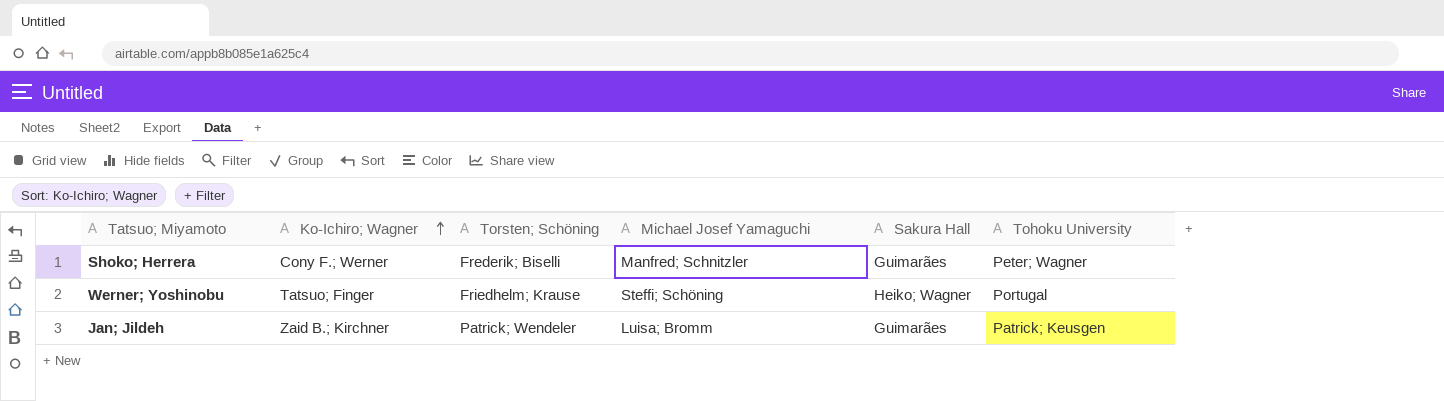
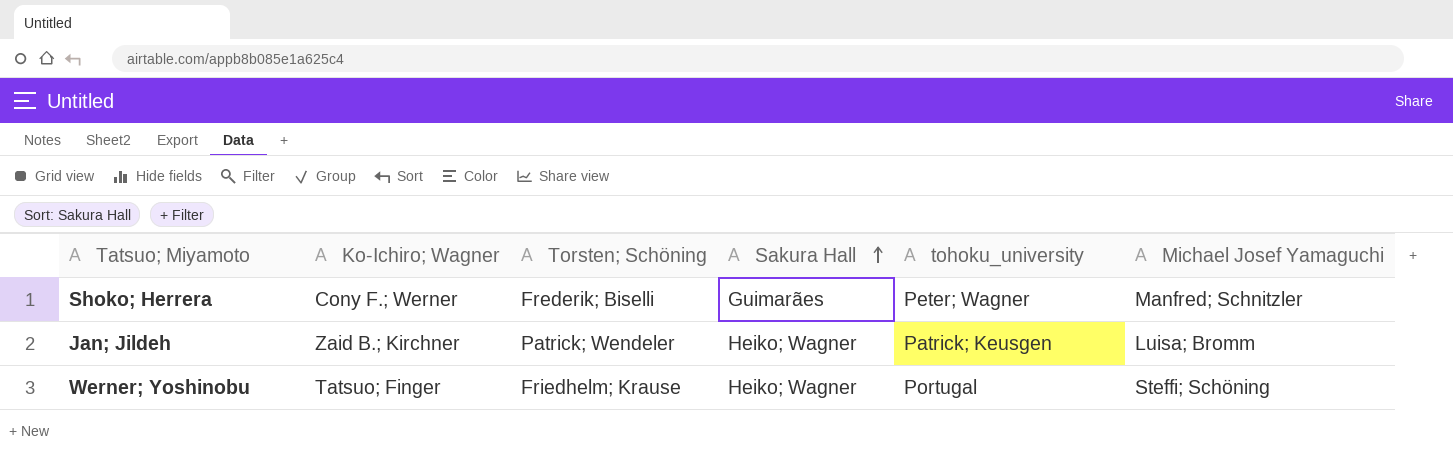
row order: Ko-Ichiro; Wagner ascending -> Sakura Hall ascending
column name: Tohoku University -> tohoku_university
column Michael Josef Yamaguchi | position: 4 -> 6
Jan; Jildeh | Sakura Hall: Guimarães -> Heiko; Wagner

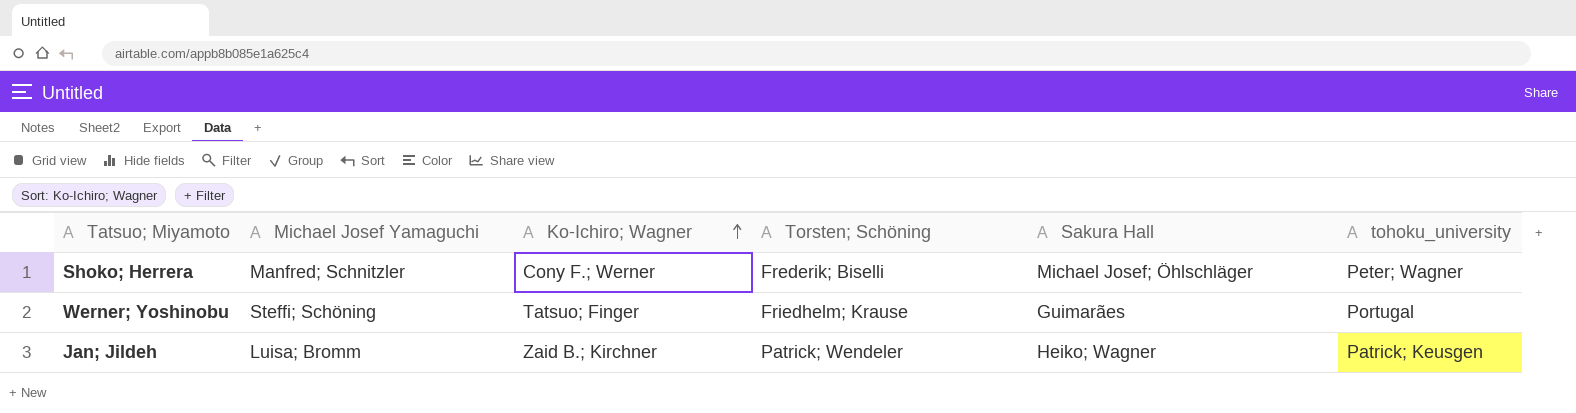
row order: Sakura Hall ascending -> Ko-Ichiro; Wagner ascending
column Michael Josef Yamaguchi | position: 6 -> 2
Shoko; Herrera | Sakura Hall: Guimarães -> Michael Josef; Öhlschläger
Werner; Yoshinobu | Sakura Hall: Heiko; Wagner -> Guimarães

